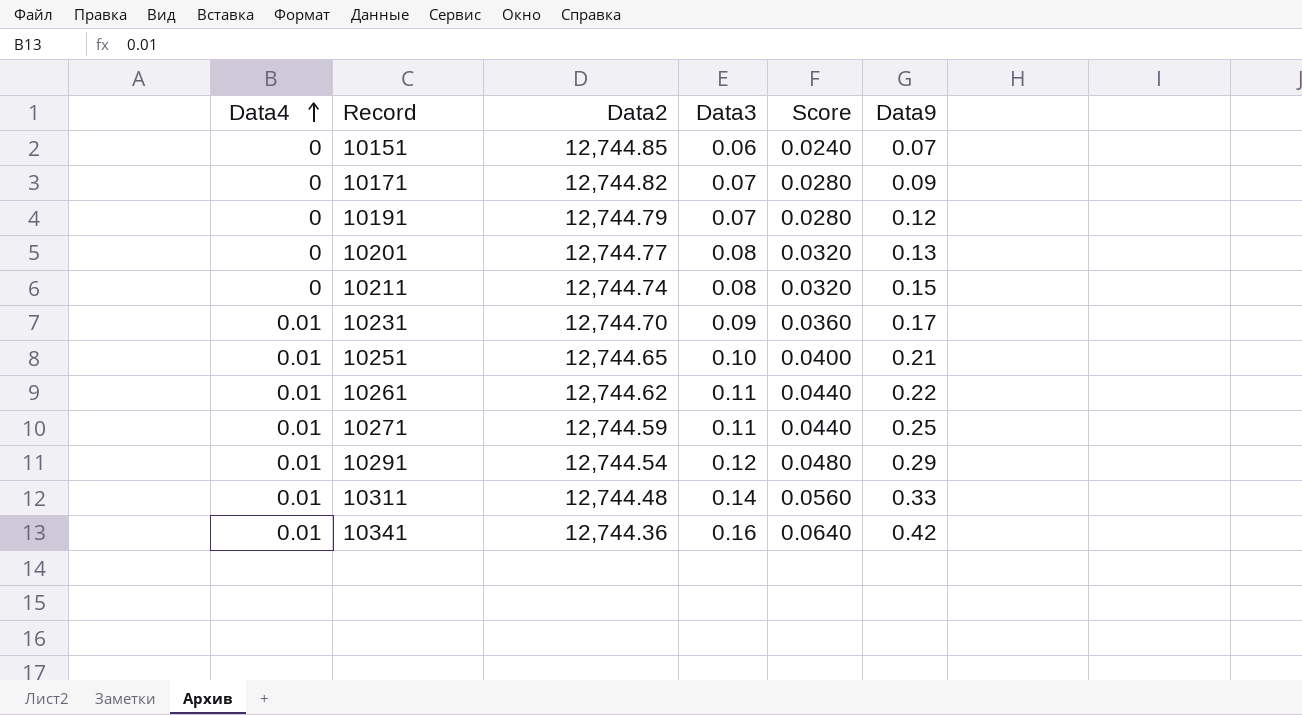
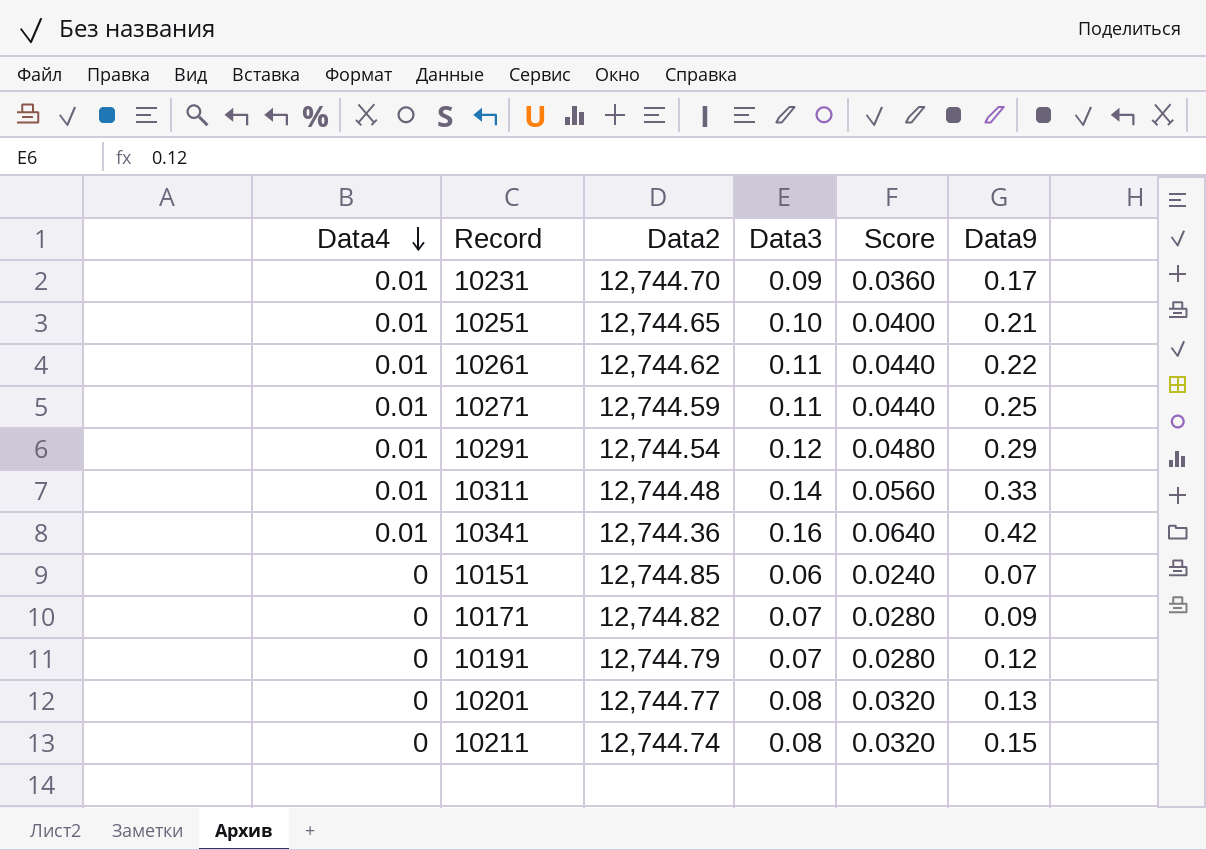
row order: Data4 ascending -> Data4 descending

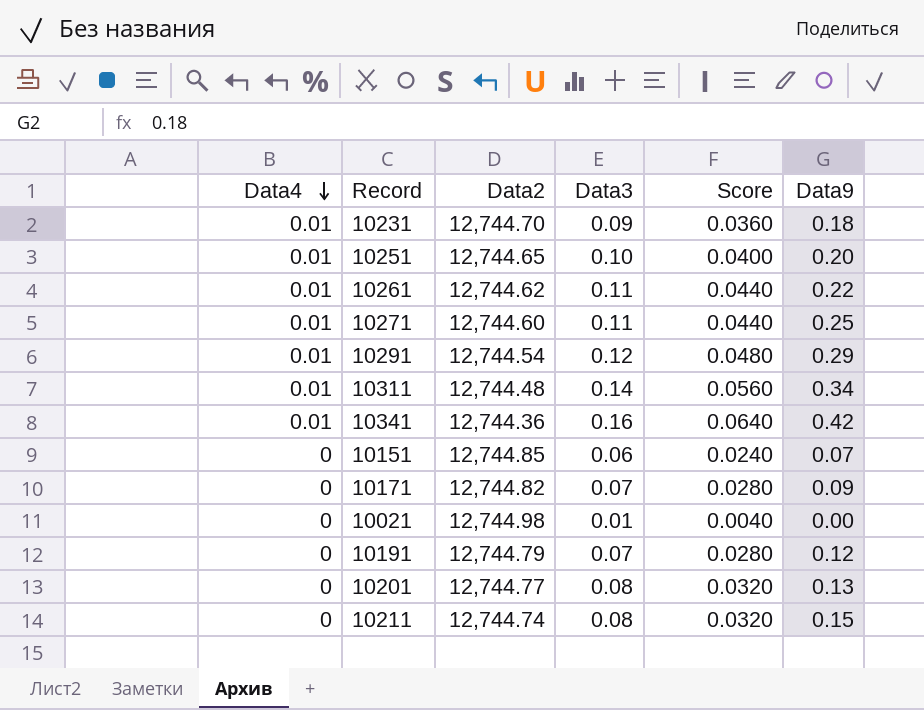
10231 | Data9: 0.17 -> 0.18
10251 | Data9: 0.21 -> 0.20
10271 | Data2: 12,744.59 -> 12,744.60
10311 | Data9: 0.33 -> 0.34
row 10021: none -> 0 | 12,744.98 | 0.01 | 0.0040 | 0.00

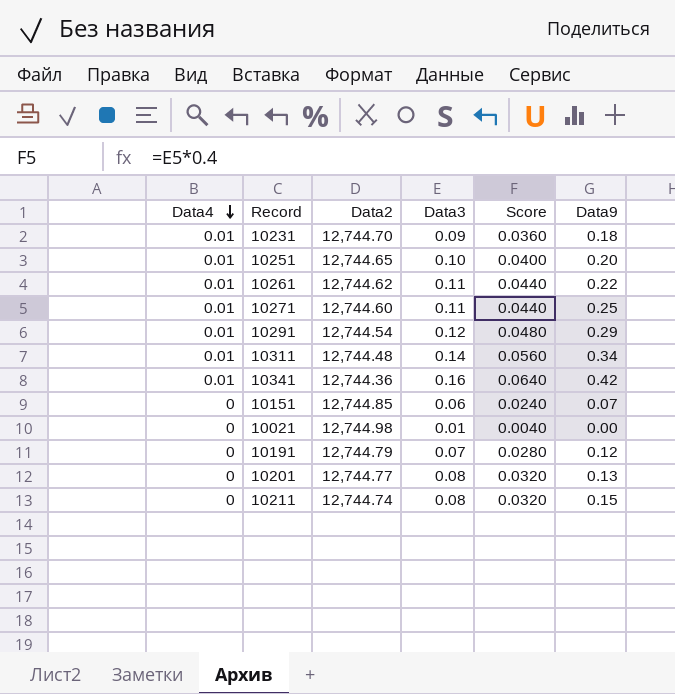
row 10171: 0 | 12,744.82 | 0.07 | 0.0280 | 0.09 -> none

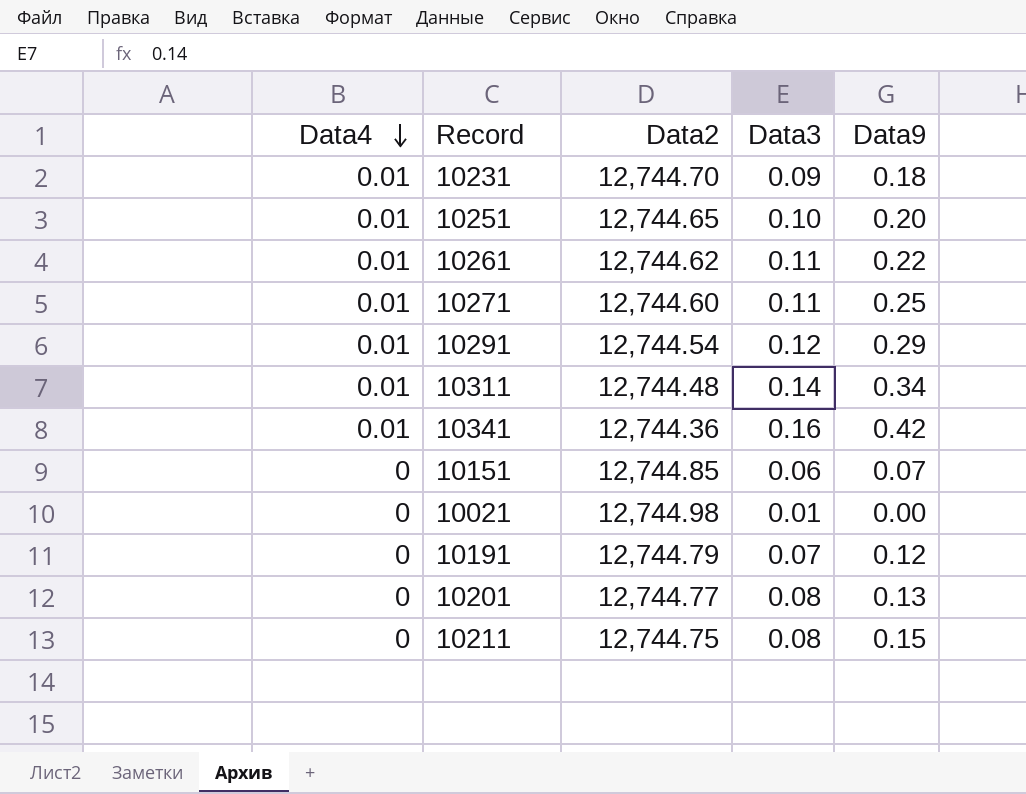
column Score | formula: [Data3] * 0.4 -> none
10211 | Data2: 12,744.74 -> 12,744.75

